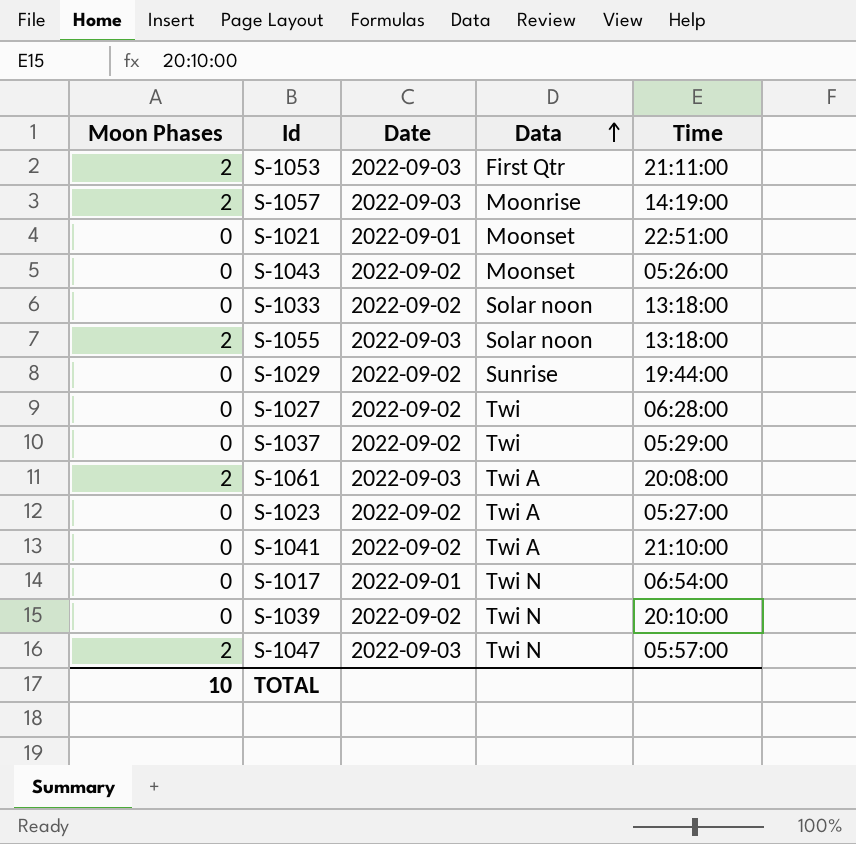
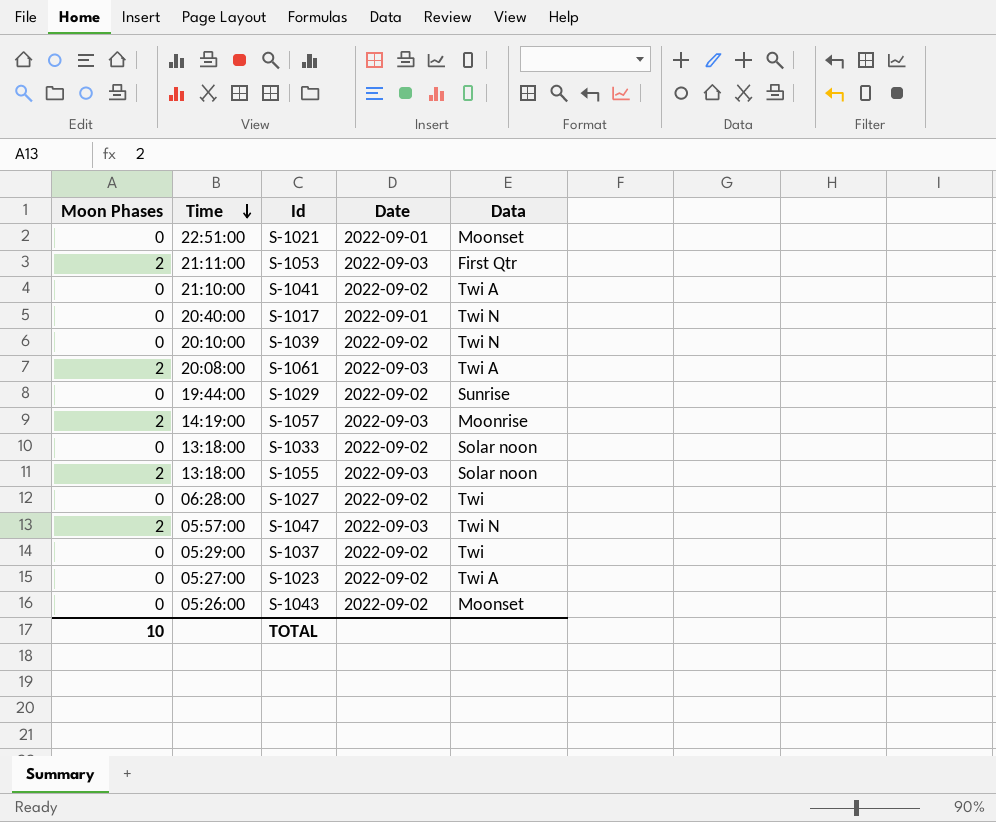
row order: Data ascending -> Time descending
column Time | position: 5 -> 2
S-1017 | Time: 06:54:00 -> 20:40:00

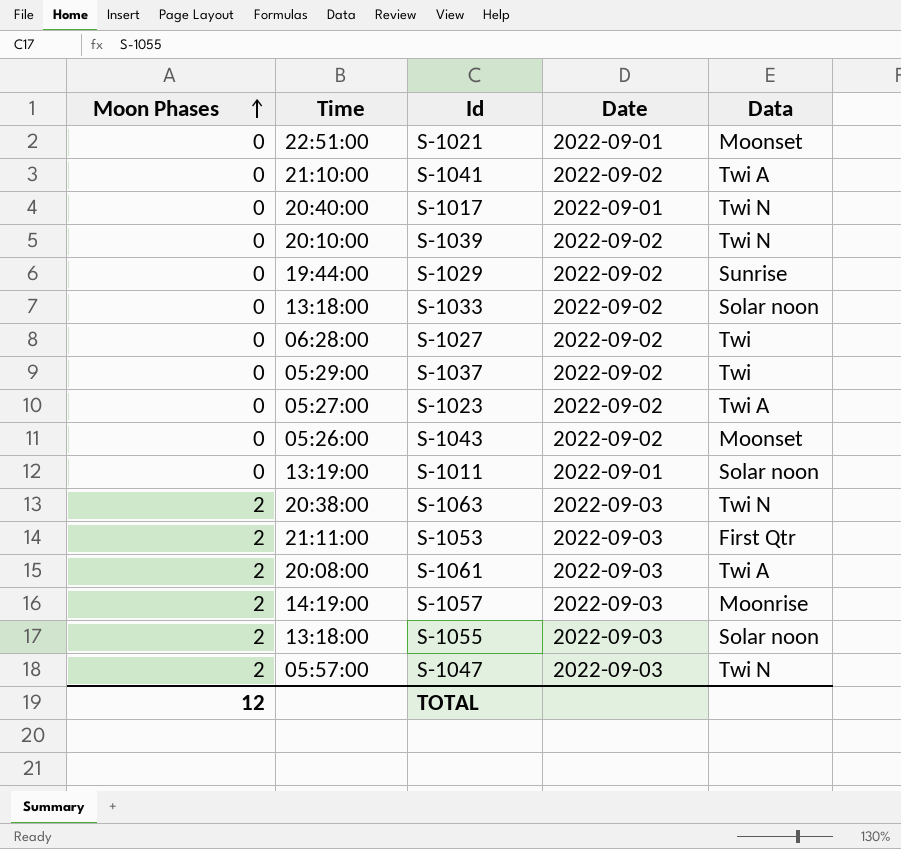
row order: Time descending -> Moon Phases ascending
row S-1011: none -> 0 | 13:19:00 | 2022-09-01 | Solar noon
row S-1063: none -> 2 | 20:38:00 | 2022-09-03 | Twi N
TOTAL | Moon Phases: 10 -> 12

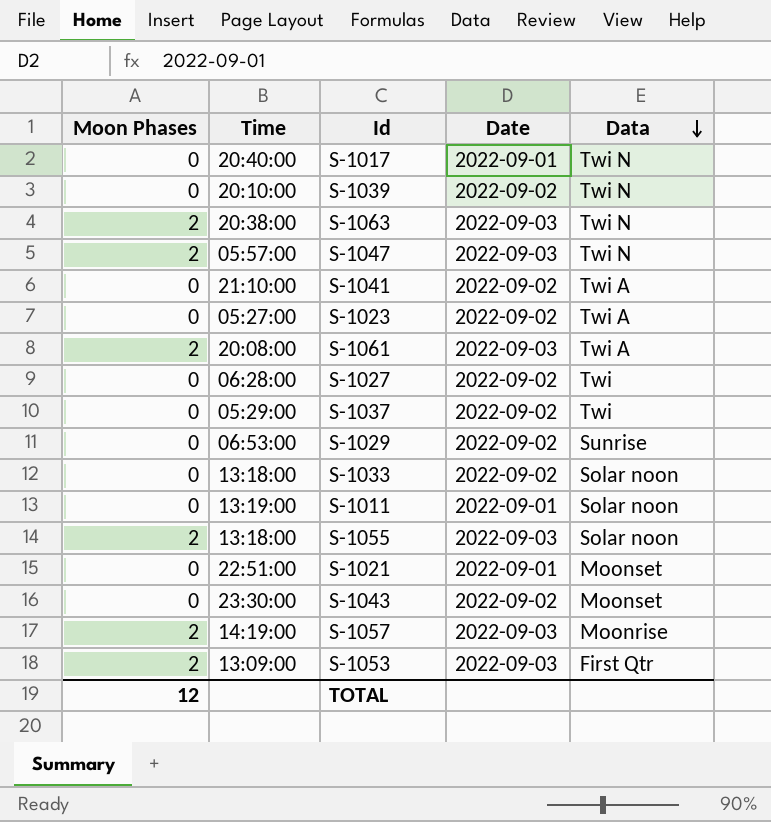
row order: Moon Phases ascending -> Data descending
S-1029 | Time: 19:44:00 -> 06:53:00
S-1043 | Time: 05:26:00 -> 23:30:00
S-1053 | Time: 21:11:00 -> 13:09:00

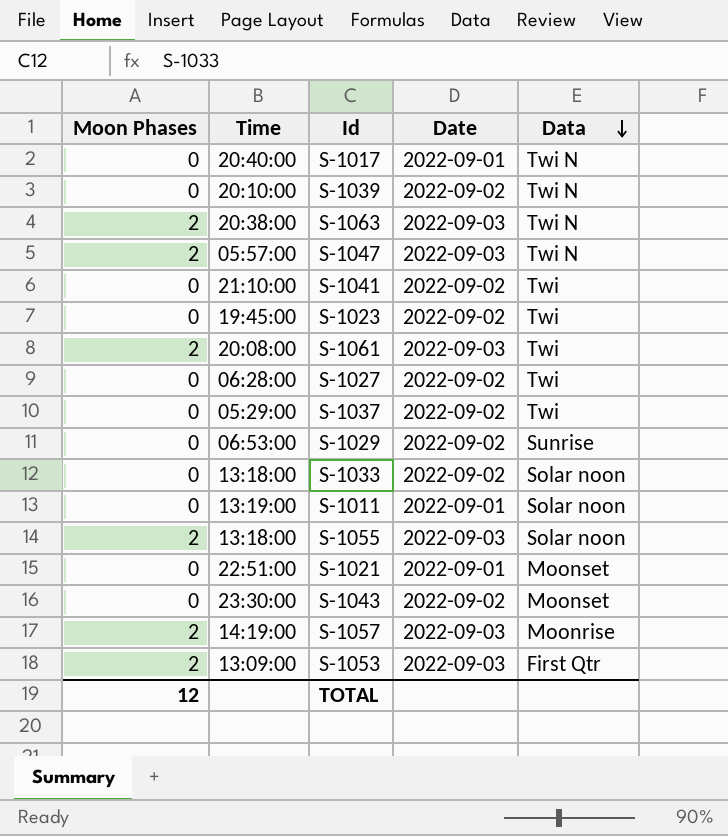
S-1041 | Data: Twi A -> Twi
S-1023 | Time: 05:27:00 -> 19:45:00
S-1023 | Data: Twi A -> Twi
S-1061 | Data: Twi A -> Twi

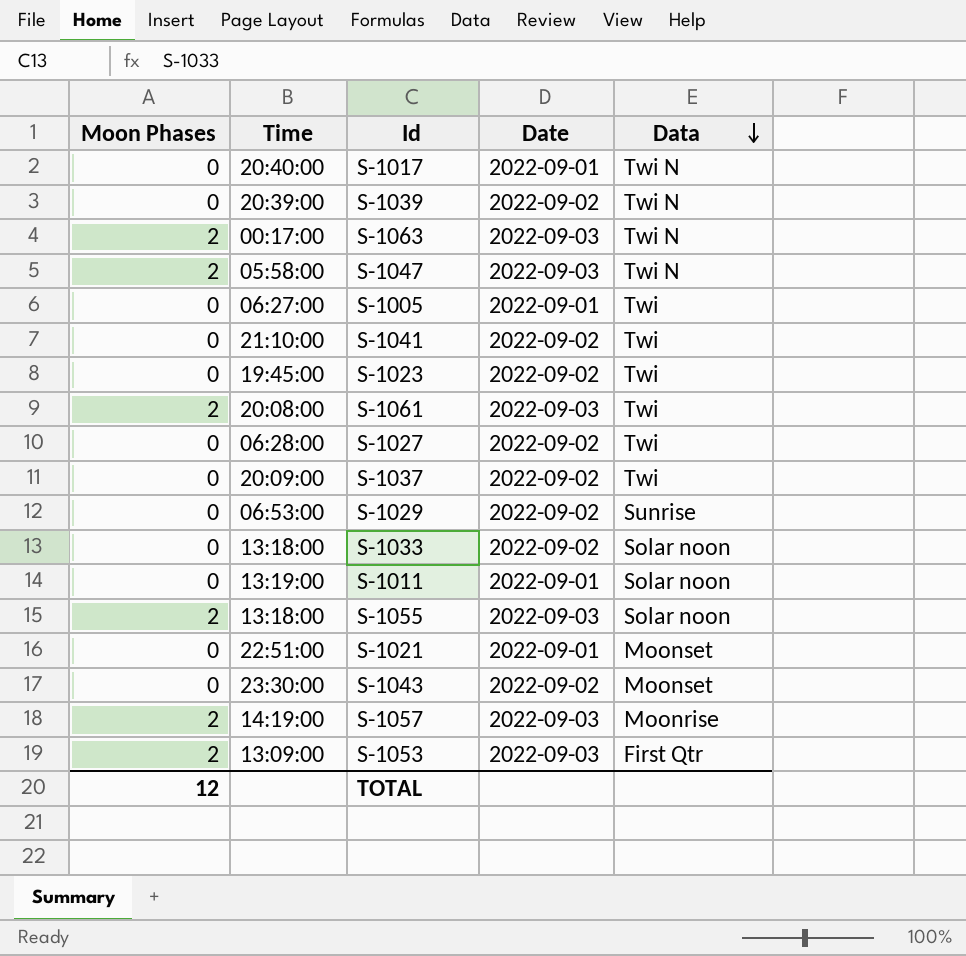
S-1039 | Time: 20:10:00 -> 20:39:00
S-1063 | Time: 20:38:00 -> 00:17:00
S-1047 | Time: 05:57:00 -> 05:58:00
row S-1005: none -> 0 | 06:27:00 | 2022-09-01 | Twi
S-1037 | Time: 05:29:00 -> 20:09:00

